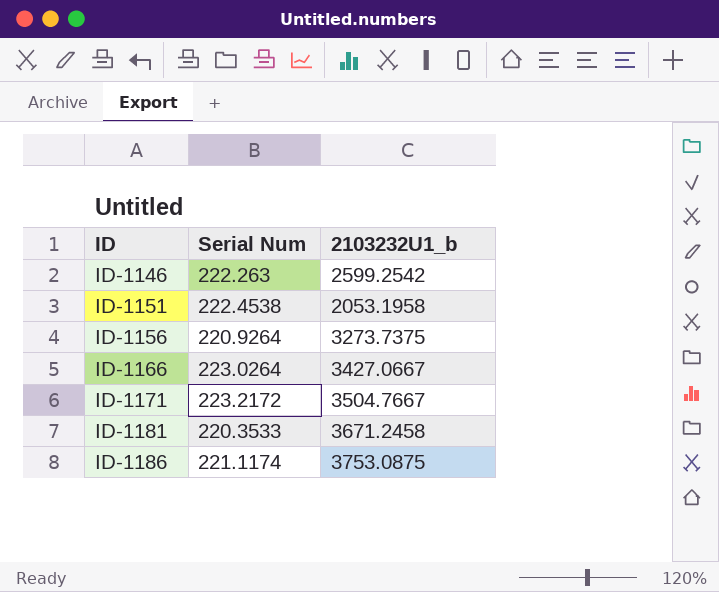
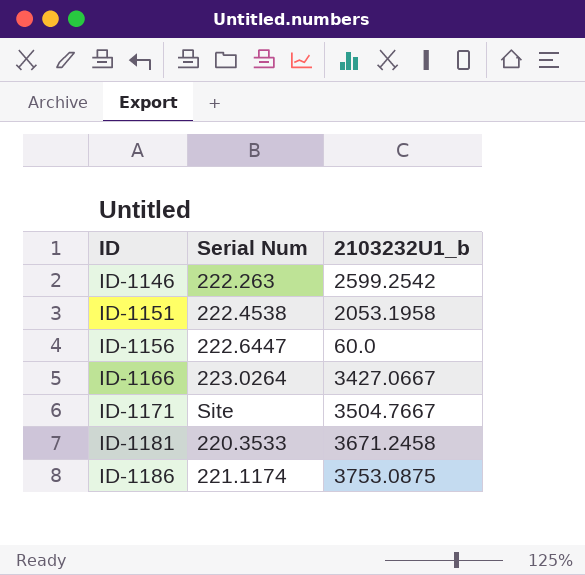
ID-1156 | Serial Num: 220.9264 -> 222.6447
ID-1156 | 2103232U1_b: 3273.7375 -> 60.0
ID-1171 | Serial Num: 223.2172 -> Site

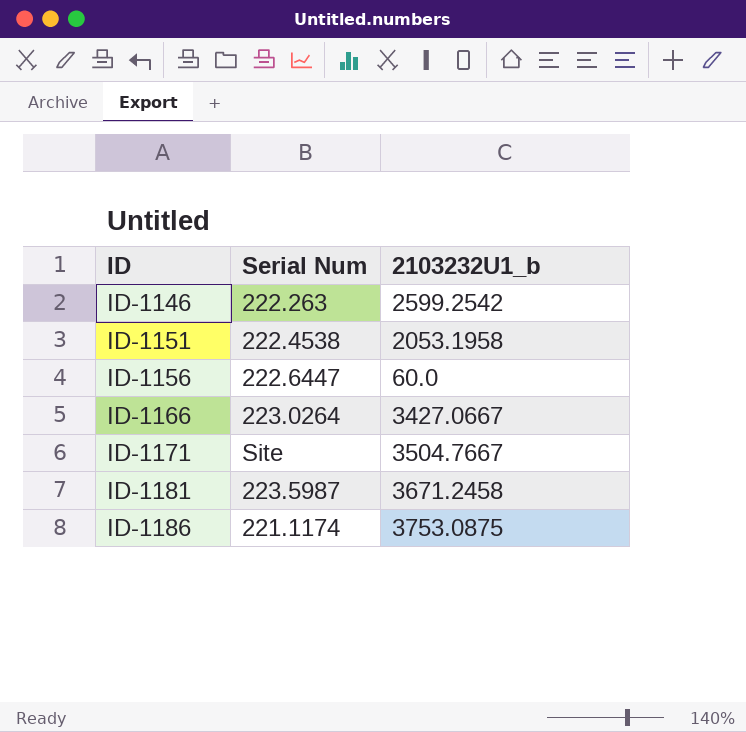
ID-1181 | Serial Num: 220.3533 -> 223.5987

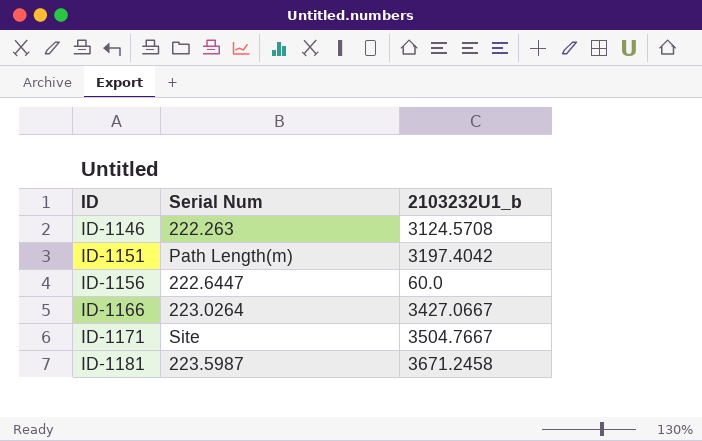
row ID-1186: 221.1174 | 3753.0875 -> none
ID-1146 | 2103232U1_b: 2599.2542 -> 3124.5708
ID-1151 | Serial Num: 222.4538 -> Path Length(m)
ID-1151 | 2103232U1_b: 2053.1958 -> 3197.4042

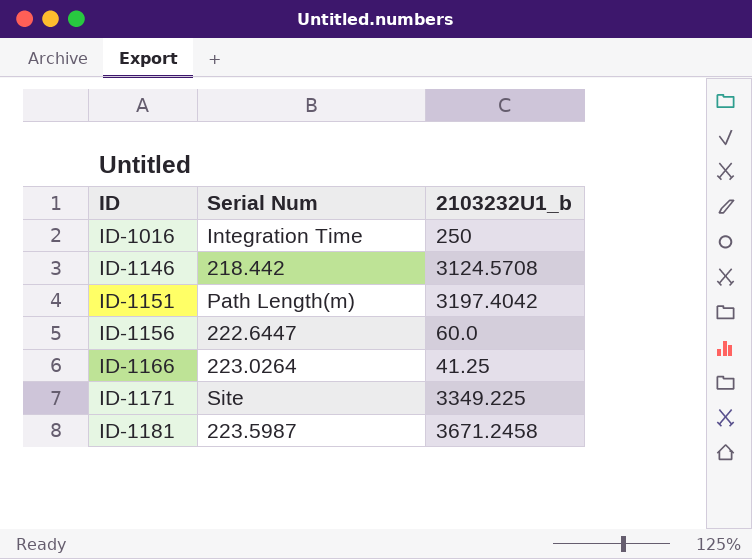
row ID-1016: none -> Integration Time | 250
ID-1146 | Serial Num: 222.263 -> 218.442
ID-1166 | 2103232U1_b: 3427.0667 -> 41.25
ID-1171 | 2103232U1_b: 3504.7667 -> 3349.225

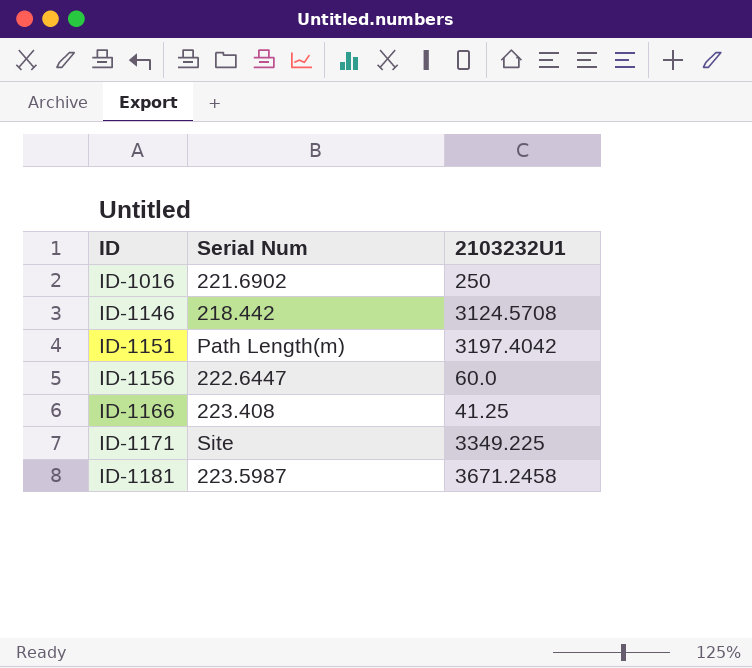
column name: 2103232U1_b -> 2103232U1
ID-1016 | Serial Num: Integration Time -> 221.6902
ID-1166 | Serial Num: 223.0264 -> 223.408

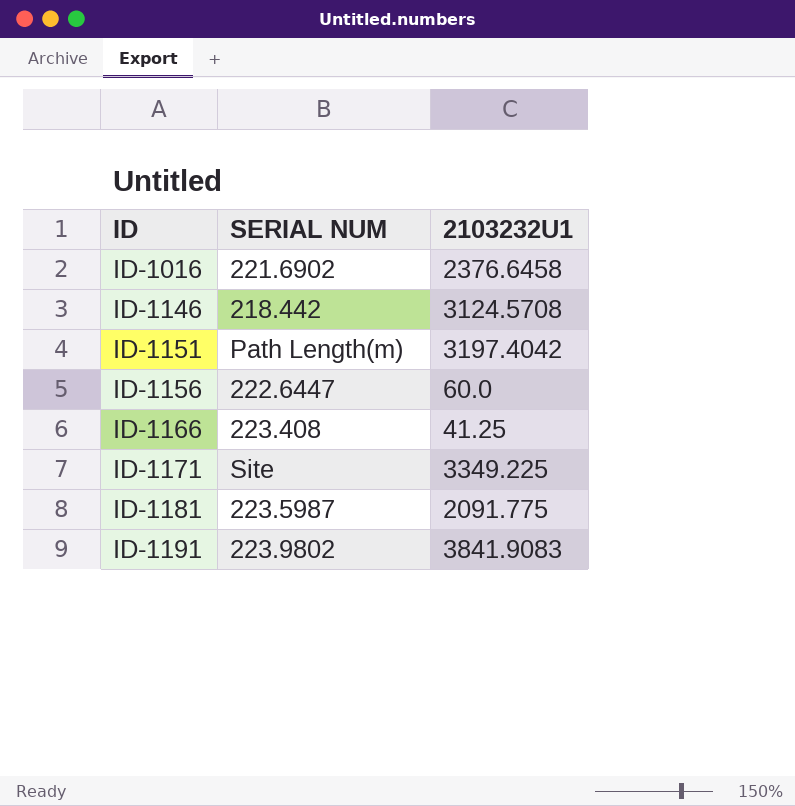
column name: Serial Num -> SERIAL NUM
ID-1016 | 2103232U1: 250 -> 2376.6458
ID-1181 | 2103232U1: 3671.2458 -> 2091.775
row ID-1191: none -> 223.9802 | 3841.9083

